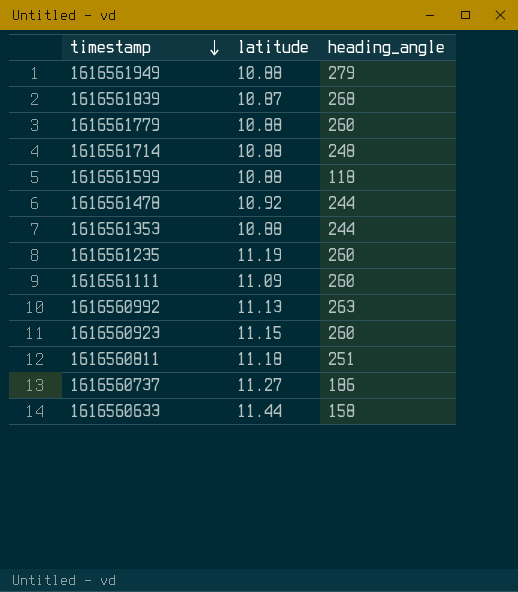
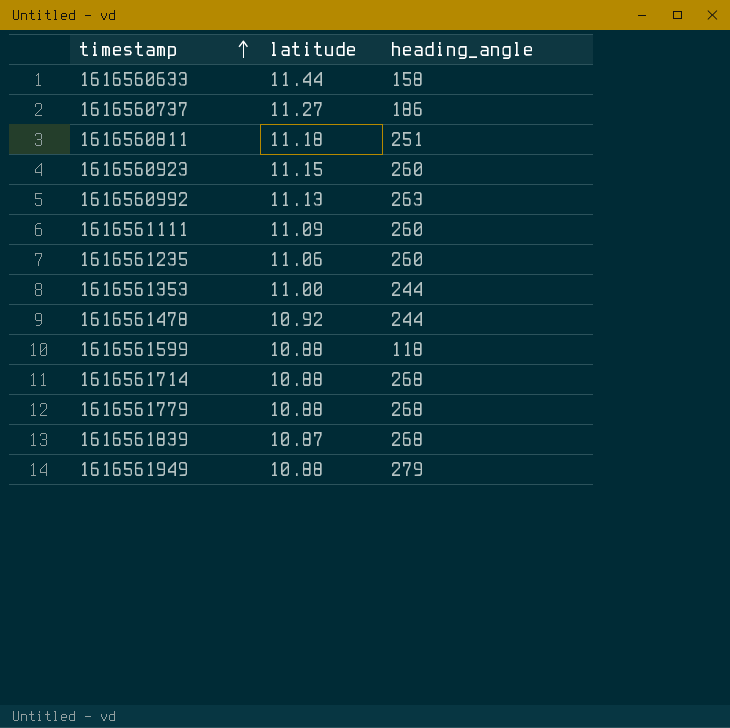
row order: timestamp descending -> timestamp ascending
1616561235 | latitude: 11.19 -> 11.06
1616561353 | latitude: 10.88 -> 11.00
1616561714 | heading_angle: 248 -> 268
1616561779 | heading_angle: 260 -> 268

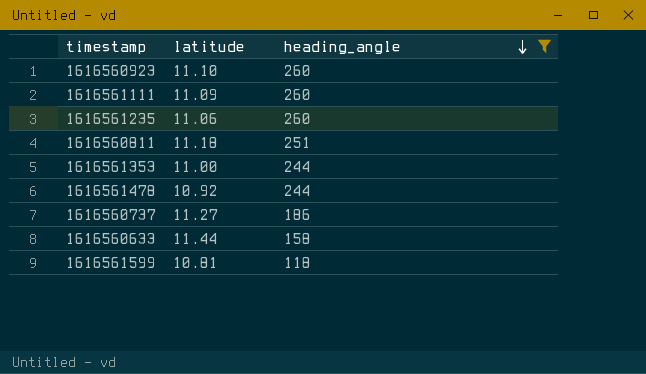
filter: none -> heading_angle <= 260
row order: timestamp ascending -> heading_angle descending
1616560923 | latitude: 11.15 -> 11.10
1616561599 | latitude: 10.88 -> 10.81

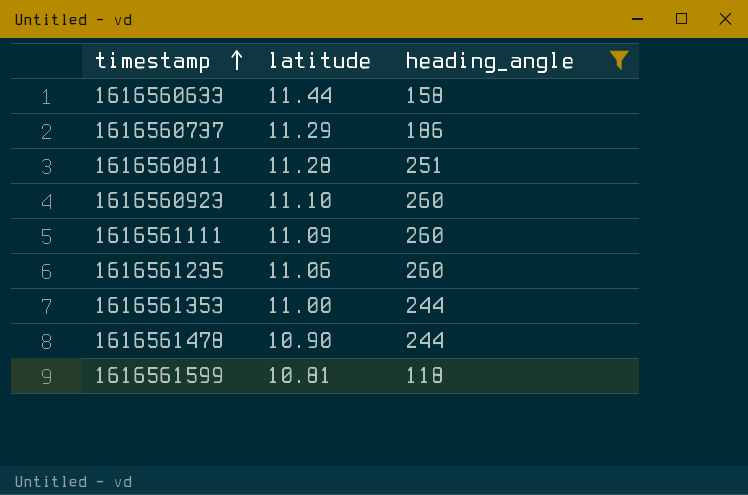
row order: heading_angle descending -> timestamp ascending
1616560737 | latitude: 11.27 -> 11.29
1616560811 | latitude: 11.18 -> 11.28
1616561478 | latitude: 10.92 -> 10.90

